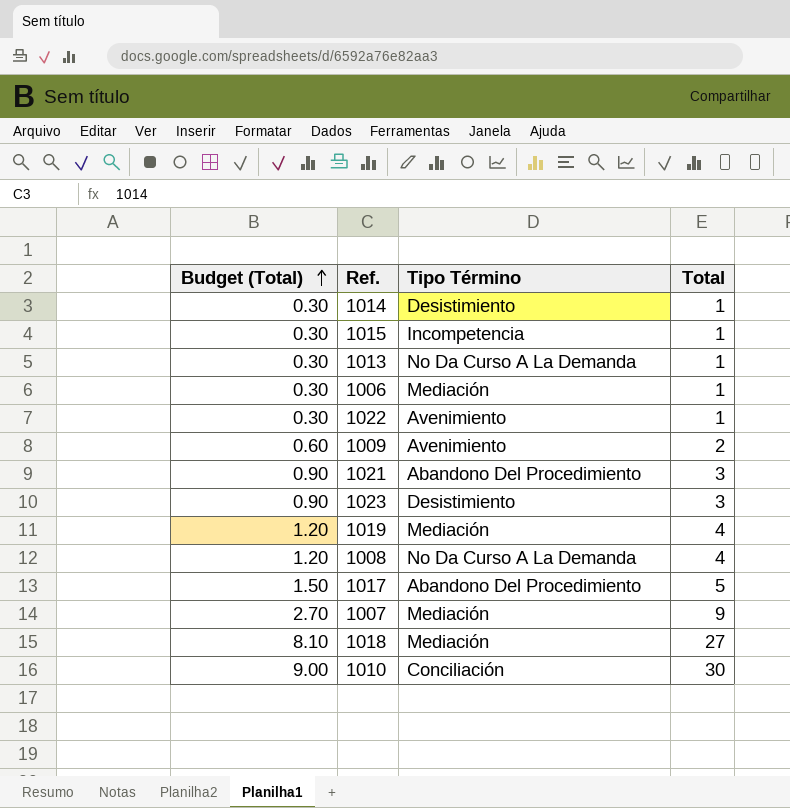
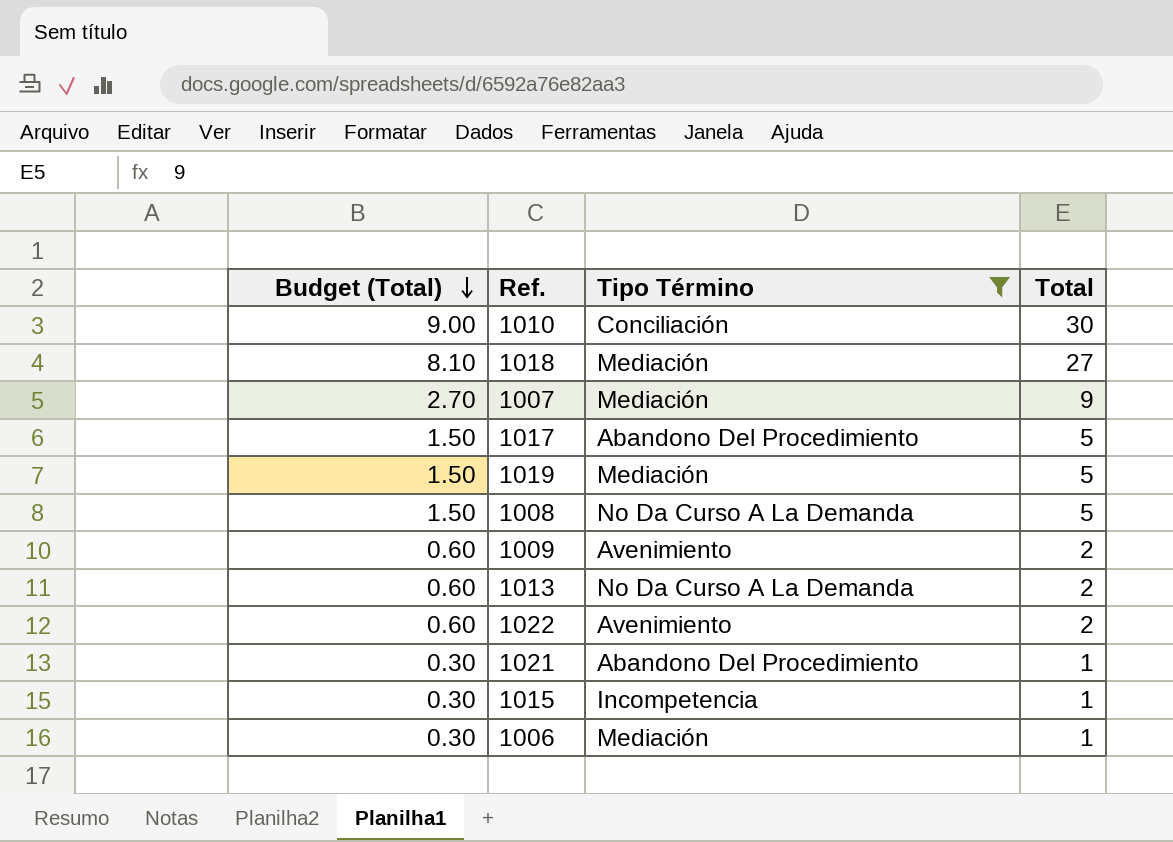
filter: none -> Tipo Término != Desistimiento
row order: Budget (Total) ascending -> Budget (Total) descending
1019 | Budget (Total): 1.20 -> 1.50
1019 | Total: 4 -> 5
1008 | Budget (Total): 1.20 -> 1.50
1008 | Total: 4 -> 5
1013 | Budget (Total): 0.30 -> 0.60
1013 | Total: 1 -> 2
1022 | Budget (Total): 0.30 -> 0.60
1022 | Total: 1 -> 2
1021 | Budget (Total): 0.90 -> 0.30
1021 | Total: 3 -> 1

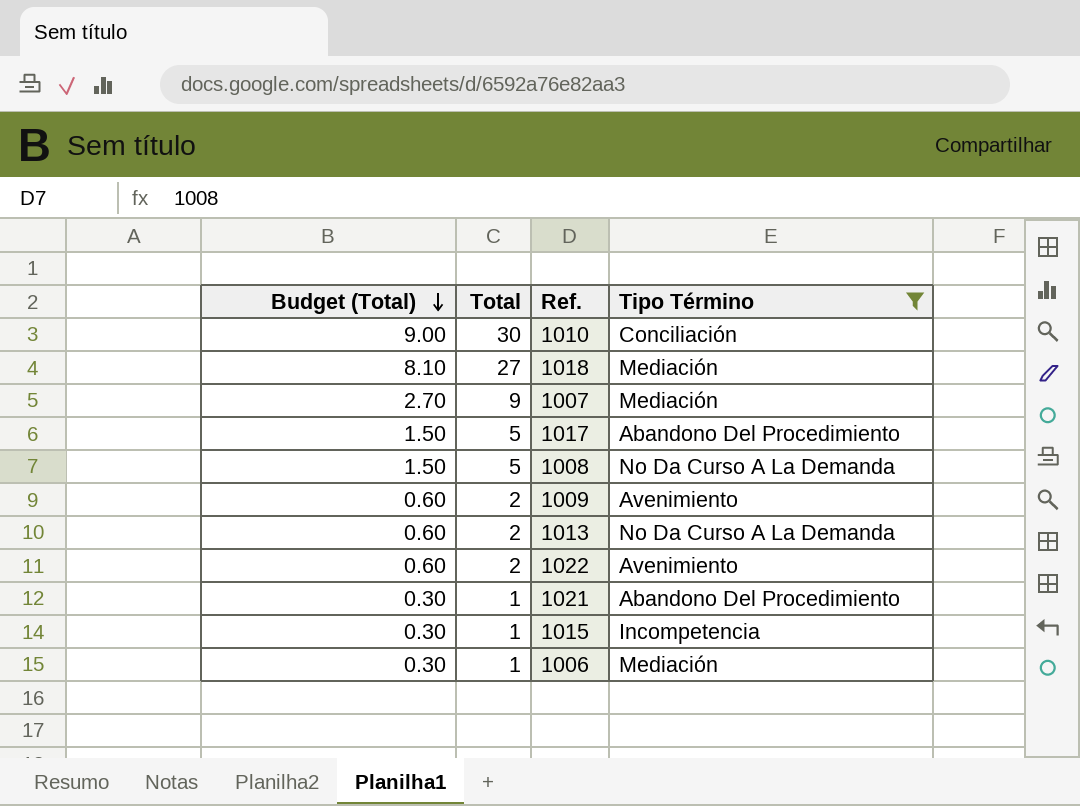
column Total | position: 4 -> 2
row 1019: 1.50 | Mediación | 5 -> none

